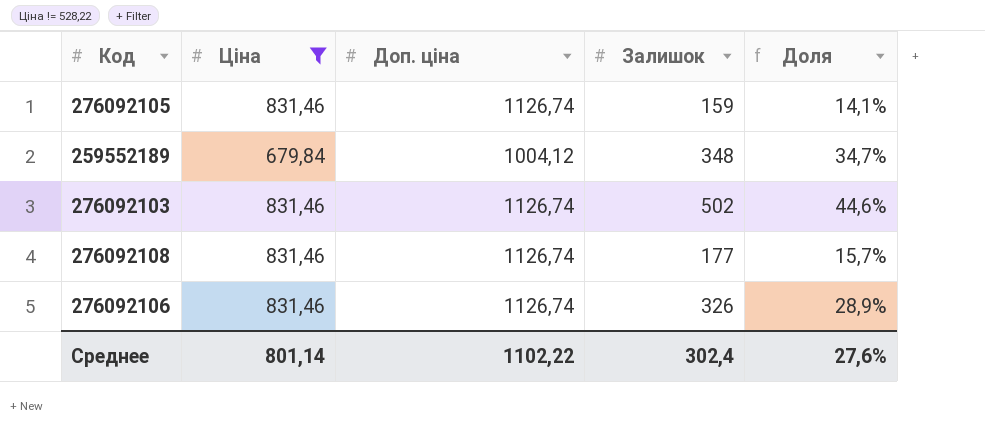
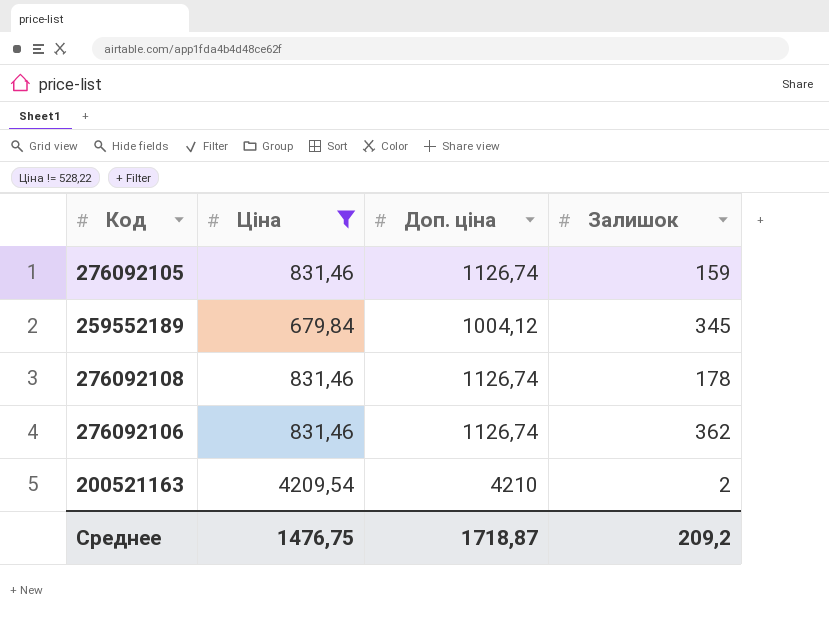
column Доля | formula: [Залишок] / [Доп. ціна] -> none
row 276092103: 831,46 | 1126,74 | 502 | 44,6% -> none
259552189 | Залишок: 348 -> 345
276092108 | Залишок: 177 -> 178
276092106 | Залишок: 326 -> 362
row 200521163: none -> 4209,54 | 4210 | 2
Среднее | Ціна: 801,14 -> 1476,75
Среднее | Доп. ціна: 1102,22 -> 1718,87
Среднее | Залишок: 302,4 -> 209,2

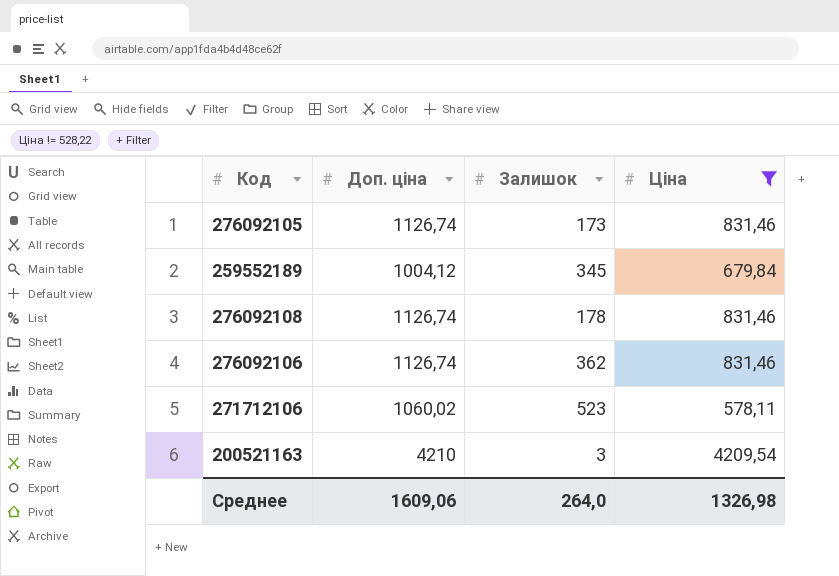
column Ціна | position: 2 -> 4
276092105 | Залишок: 159 -> 173
row 271712106: none -> 1060,02 | 523 | 578,11
200521163 | Залишок: 2 -> 3
Среднее | Доп. ціна: 1718,87 -> 1609,06
Среднее | Залишок: 209,2 -> 264,0
Среднее | Ціна: 1476,75 -> 1326,98

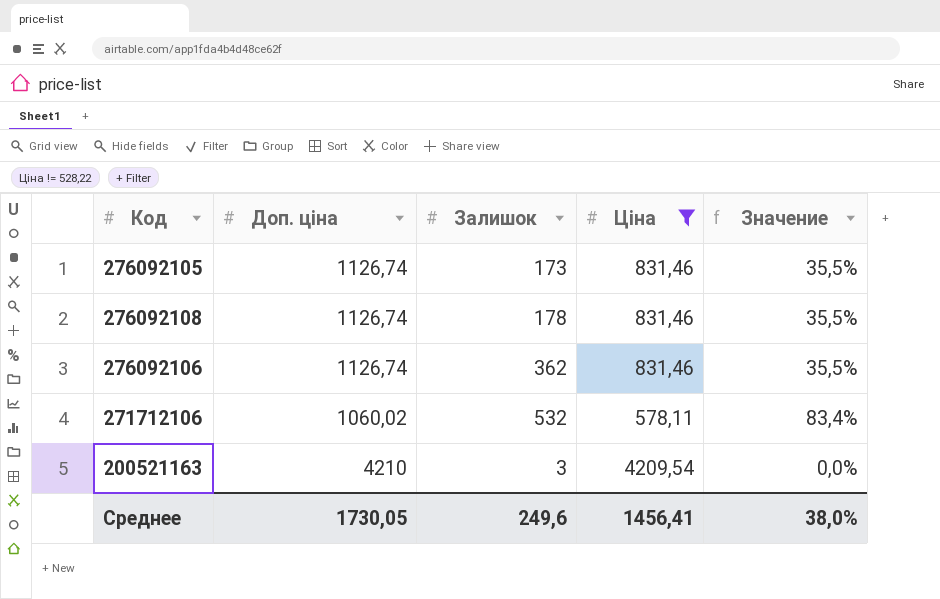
column Значение | formula: none -> ([Доп. ціна] - [Ціна]) / [Ціна]
row 259552189: 1004,12 | 345 | 679,84 -> none
271712106 | Залишок: 523 -> 532
Среднее | Доп. ціна: 1609,06 -> 1730,05
Среднее | Залишок: 264,0 -> 249,6
Среднее | Ціна: 1326,98 -> 1456,41

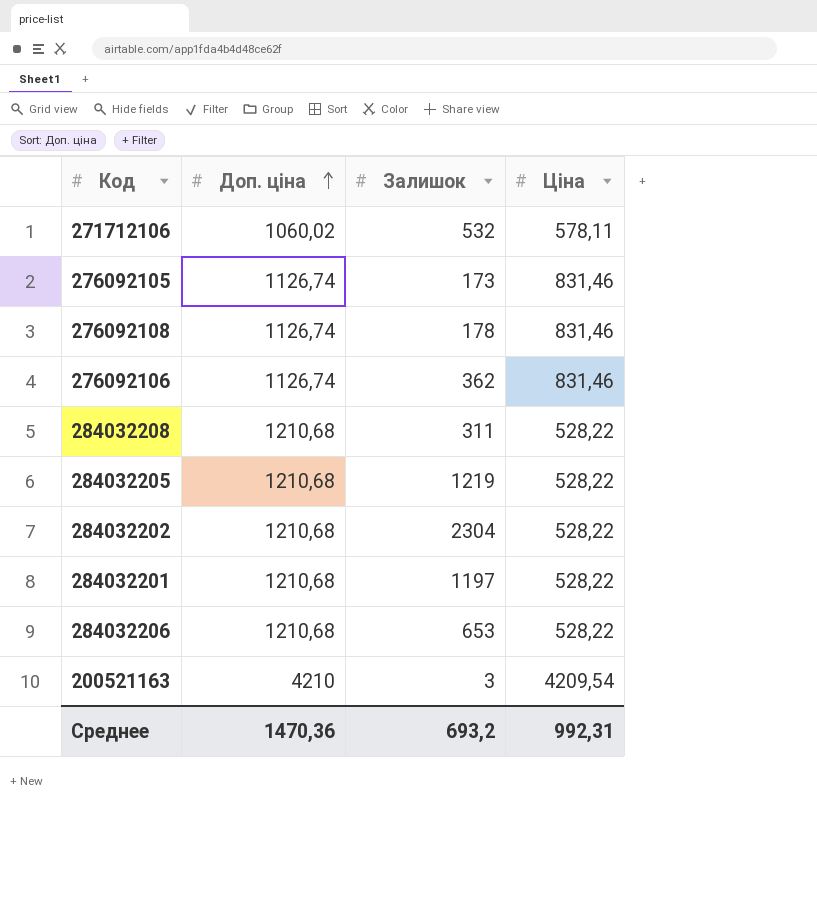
filter: Ціна != 528,22 -> none
row order: none -> Доп. ціна ascending
column Значение | formula: ([Доп. ціна] - [Ціна]) / [Ціна] -> none
Среднее | Доп. ціна: 1730,05 -> 1470,36
Среднее | Залишок: 249,6 -> 693,2
Среднее | Ціна: 1456,41 -> 992,31

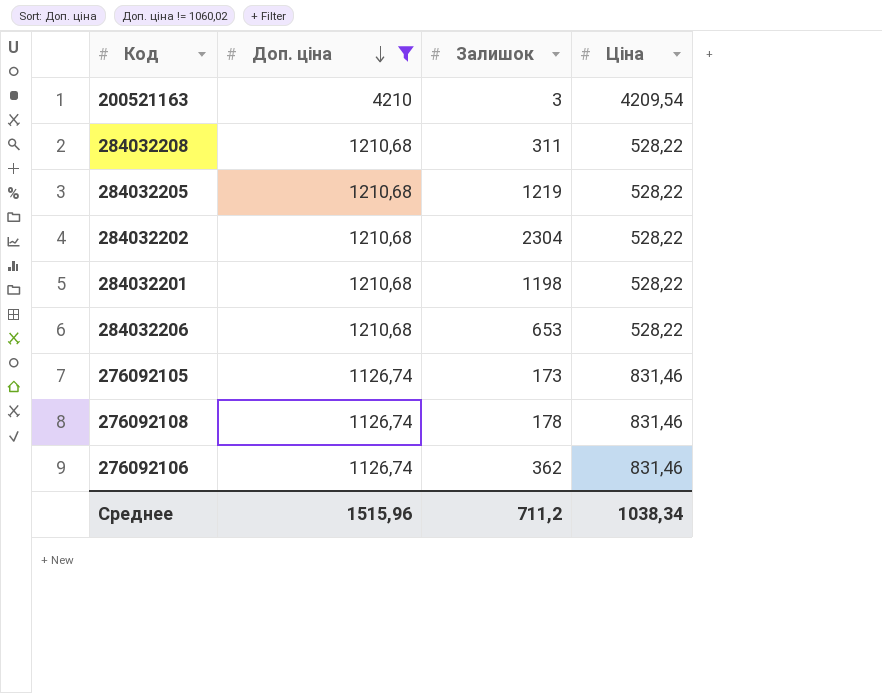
filter: none -> Доп. ціна != 1060,02
row order: Доп. ціна ascending -> Доп. ціна descending
284032201 | Залишок: 1197 -> 1198
Среднее | Доп. ціна: 1470,36 -> 1515,96
Среднее | Залишок: 693,2 -> 711,2
Среднее | Ціна: 992,31 -> 1038,34

